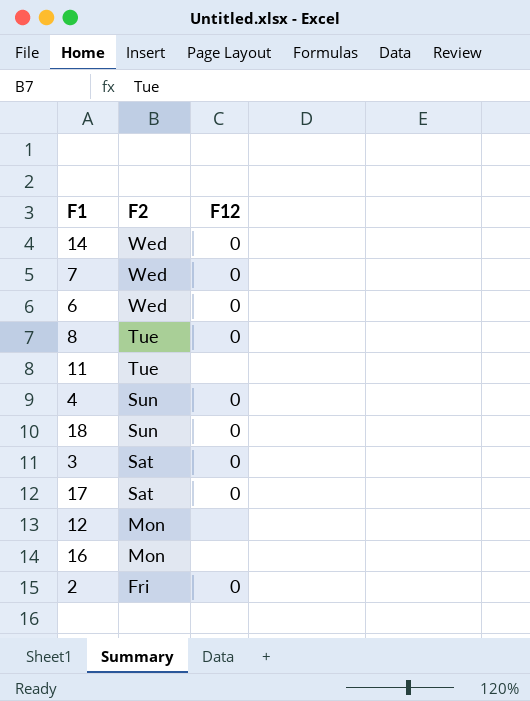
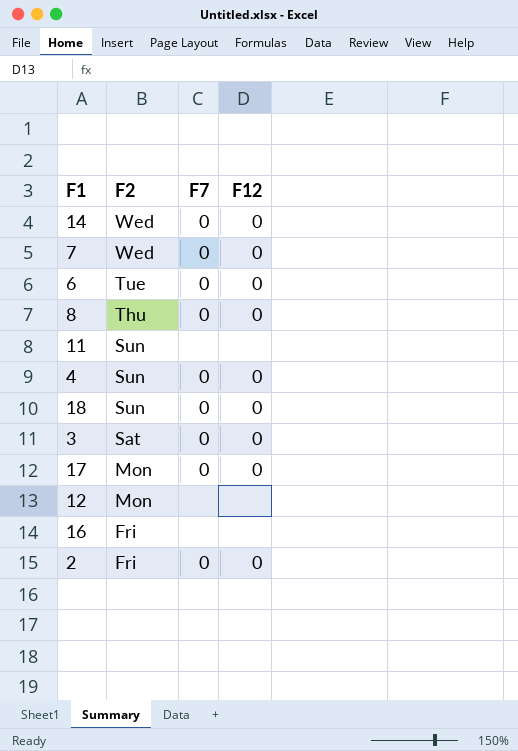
column F7 | position: none -> 3
6 | F2: Wed -> Tue
8 | F2: Tue -> Thu
11 | F2: Tue -> Sun
17 | F2: Sat -> Mon
16 | F2: Mon -> Fri

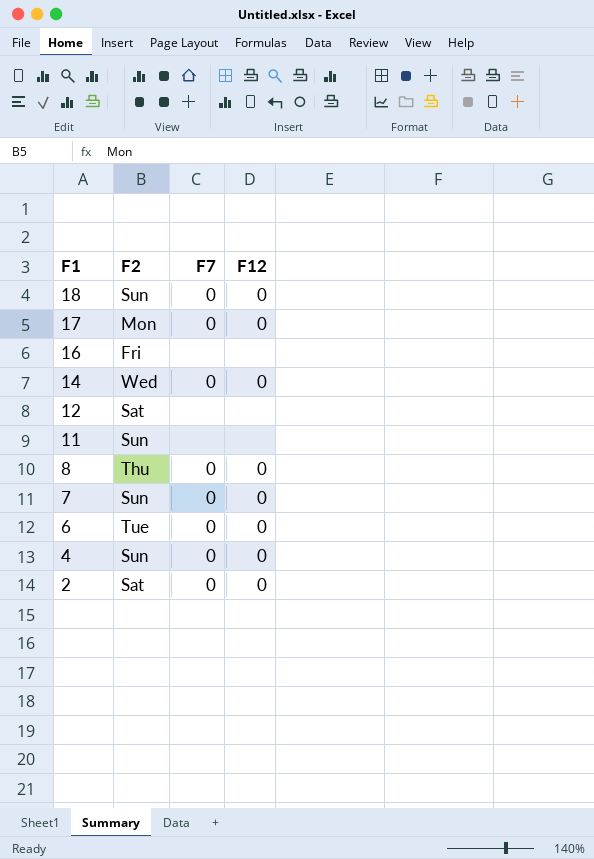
row order: F2 descending -> F1 descending
row 3: Sat | 0 | 0 -> none
12 | F2: Mon -> Sat
7 | F2: Wed -> Sun
2 | F2: Fri -> Sat

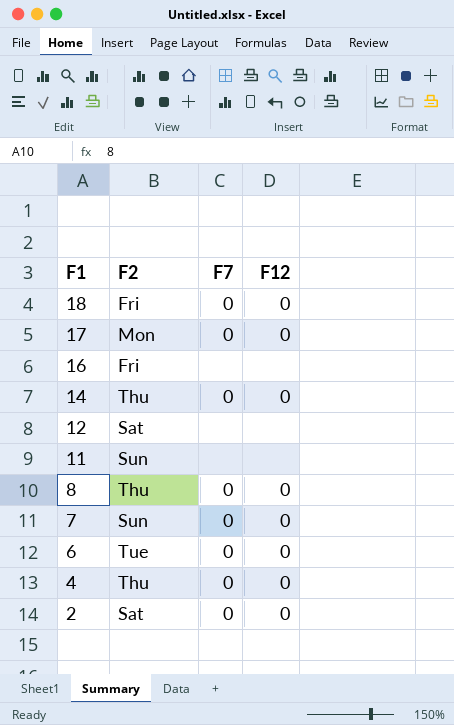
18 | F2: Sun -> Fri
14 | F2: Wed -> Thu
4 | F2: Sun -> Thu

